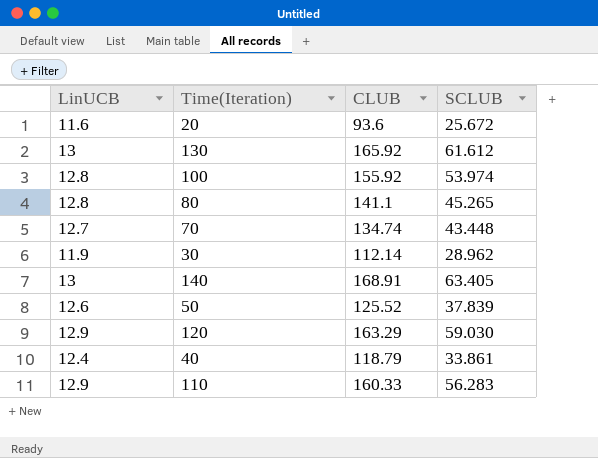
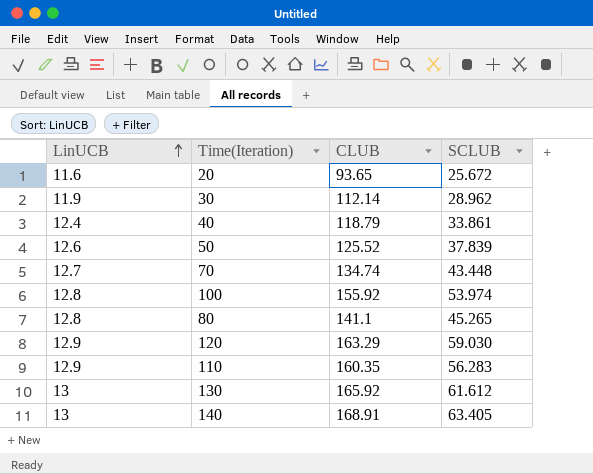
row order: none -> LinUCB ascending
20 | CLUB: 93.6 -> 93.65
110 | CLUB: 160.33 -> 160.35

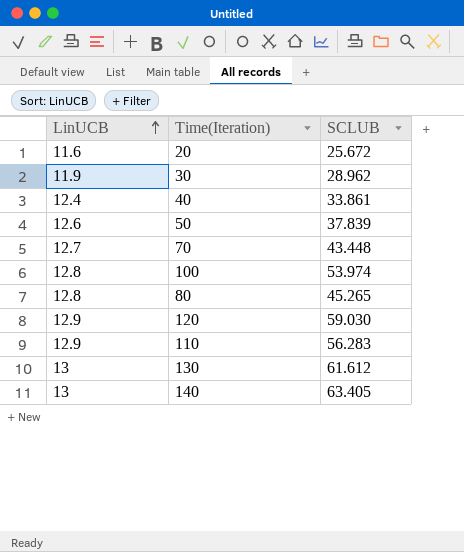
column CLUB | position: 3 -> none

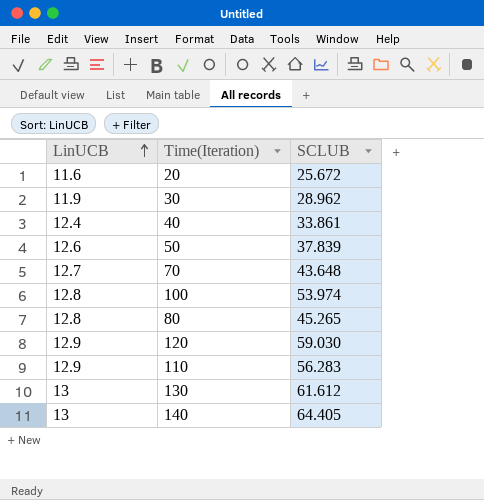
70 | SCLUB: 43.448 -> 43.648
140 | SCLUB: 63.405 -> 64.405

